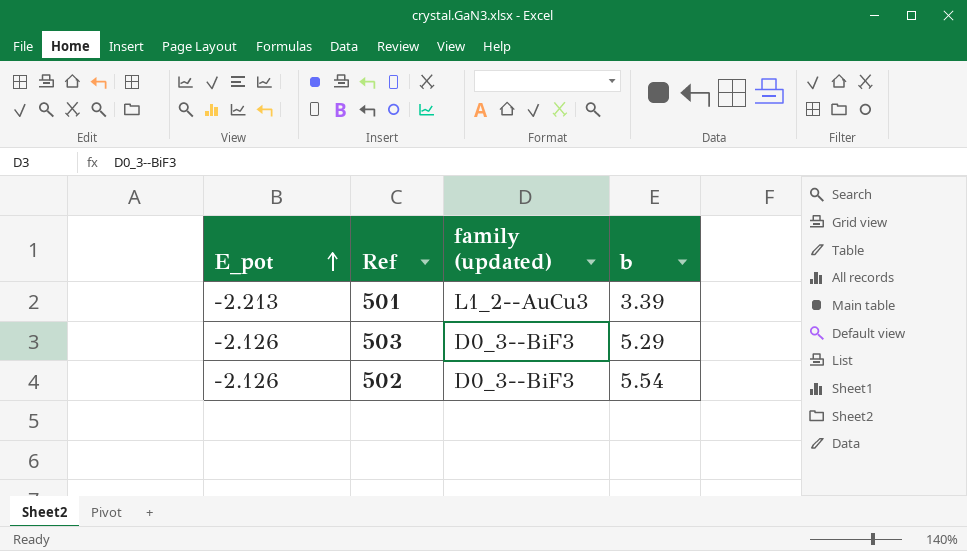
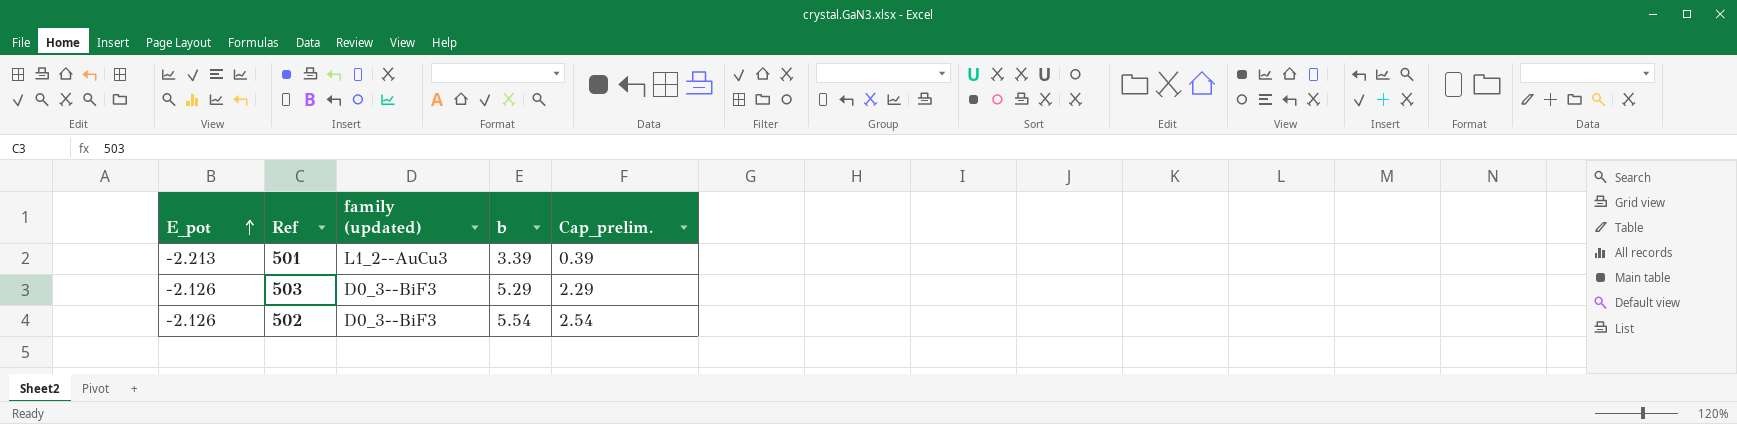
column Cap_prelim. | formula: none -> [b] - 3

